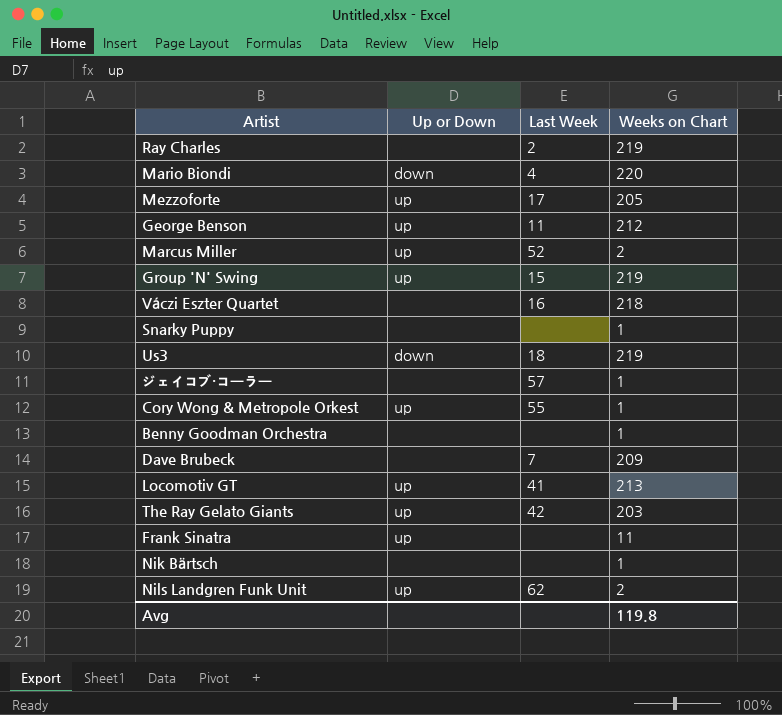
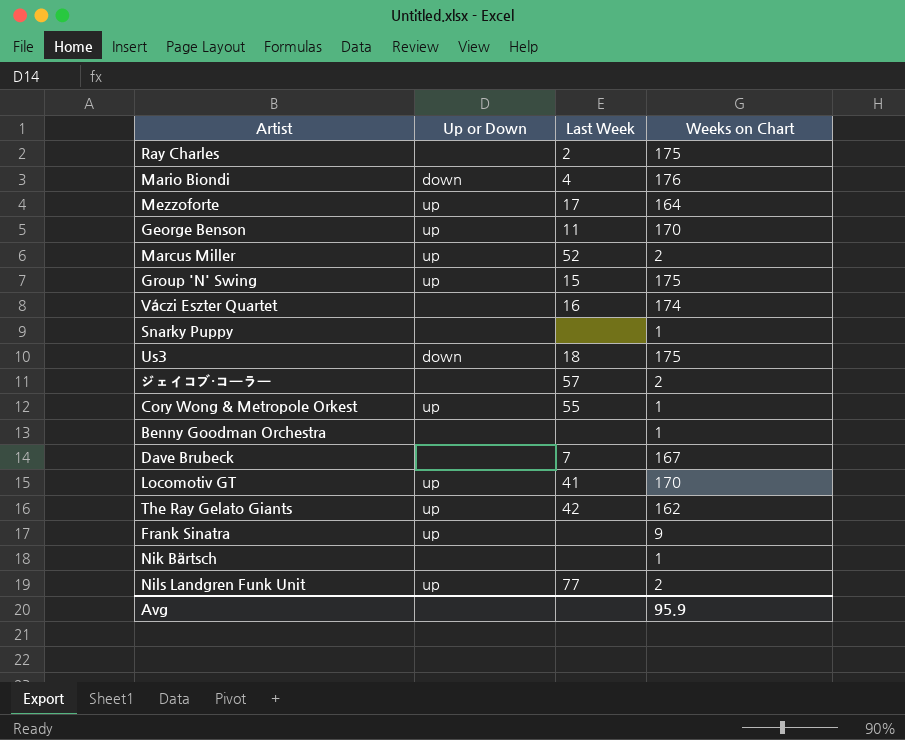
Ray Charles | Weeks on Chart: 219 -> 175
Mario Biondi | Weeks on Chart: 220 -> 176
Mezzoforte | Weeks on Chart: 205 -> 164
George Benson | Weeks on Chart: 212 -> 170
Group 'N' Swing | Weeks on Chart: 219 -> 175
Váczi Eszter Quartet | Weeks on Chart: 218 -> 174
Us3 | Weeks on Chart: 219 -> 175
ジェイコブ・コーラー | Weeks on Chart: 1 -> 2
Dave Brubeck | Weeks on Chart: 209 -> 167
Locomotiv GT | Weeks on Chart: 213 -> 170
The Ray Gelato Giants | Weeks on Chart: 203 -> 162
Frank Sinatra | Weeks on Chart: 11 -> 9
Nils Landgren Funk Unit | Last Week: 62 -> 77
Avg | Weeks on Chart: 119.8 -> 95.9

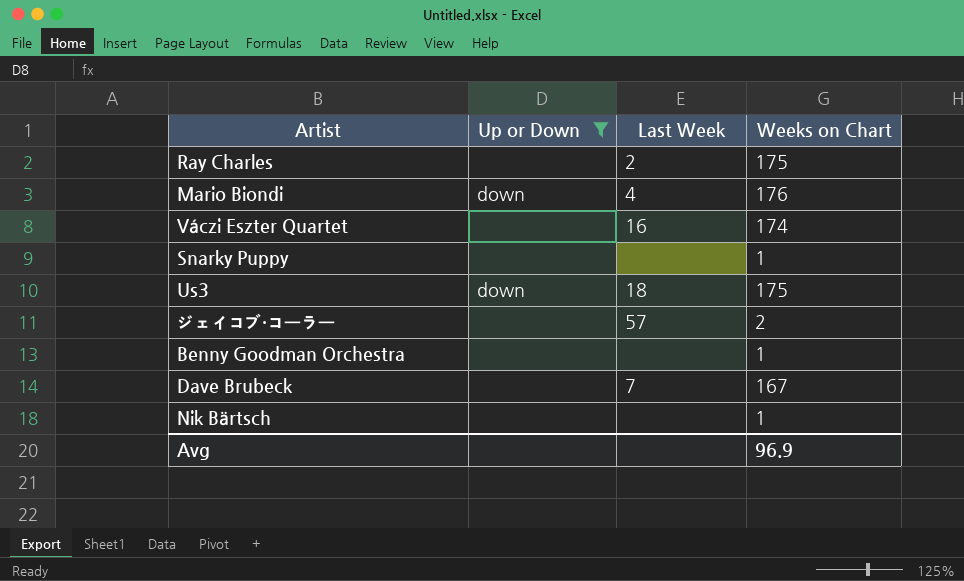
filter: none -> Up or Down != up
Avg | Weeks on Chart: 95.9 -> 96.9

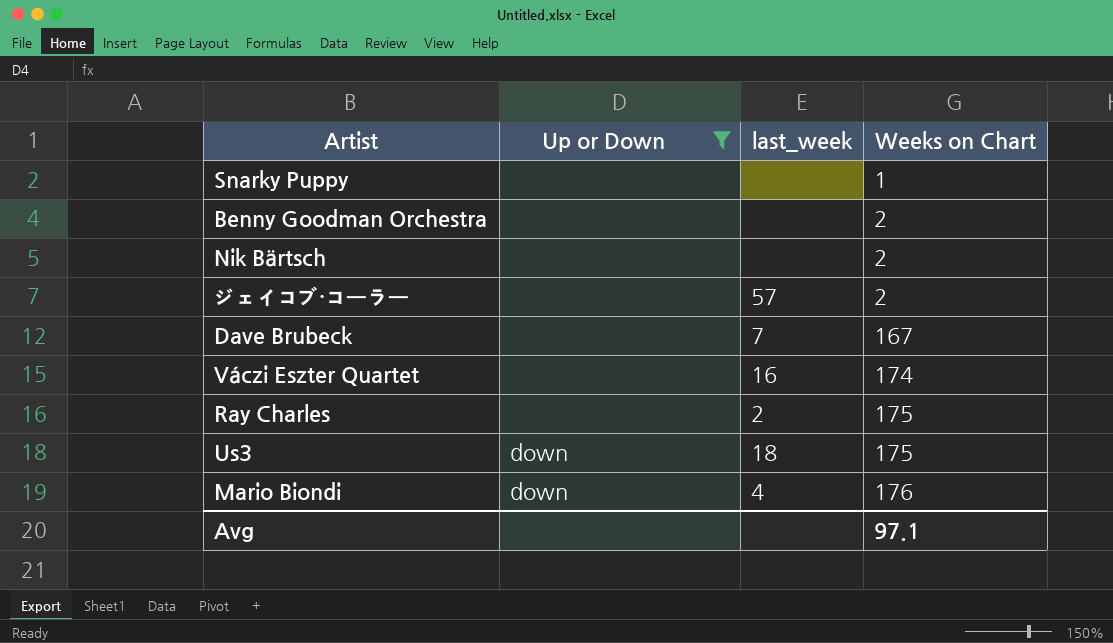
row order: none -> Weeks on Chart ascending
column name: Last Week -> last_week
Benny Goodman Orchestra | Weeks on Chart: 1 -> 2
Nik Bärtsch | Weeks on Chart: 1 -> 2
Avg | Weeks on Chart: 96.9 -> 97.1

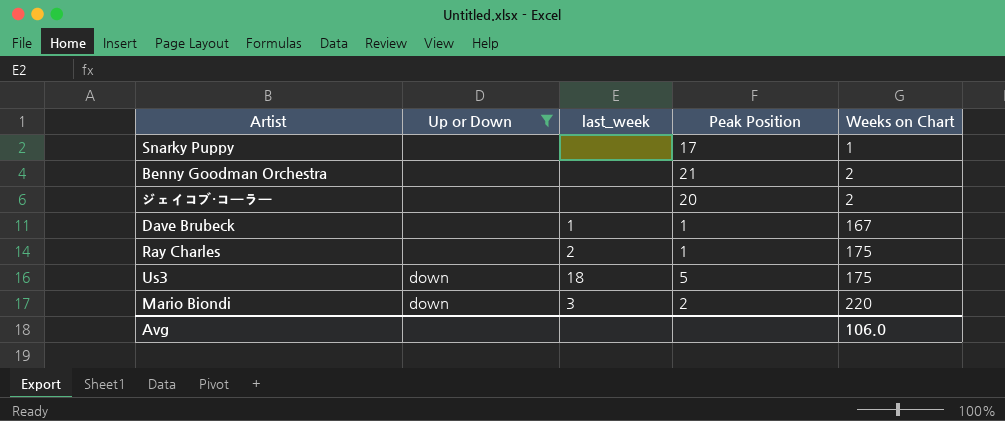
column Peak Position | position: none -> 4
row Nik Bärtsch: none | none | 2 -> none
row Váczi Eszter Quartet: none | 16 | 174 -> none
ジェイコブ・コーラー | last_week: 57 -> none
Dave Brubeck | last_week: 7 -> 1
Mario Biondi | last_week: 4 -> 3
Mario Biondi | Weeks on Chart: 176 -> 220
Avg | Weeks on Chart: 97.1 -> 106.0

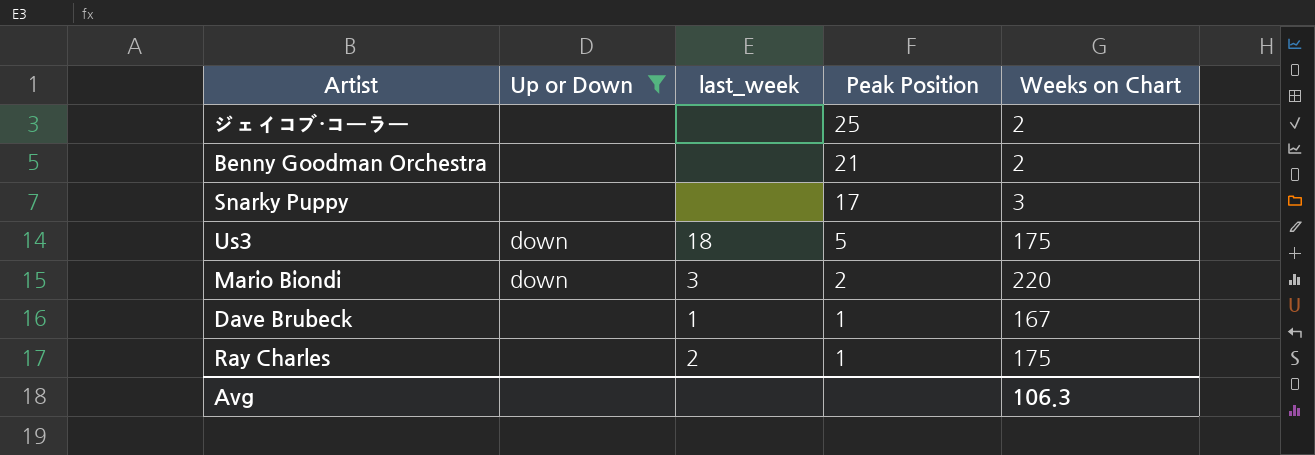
row order: Weeks on Chart ascending -> Peak Position descending
ジェイコブ・コーラー | Peak Position: 20 -> 25
Snarky Puppy | Weeks on Chart: 1 -> 3
Avg | Weeks on Chart: 106.0 -> 106.3

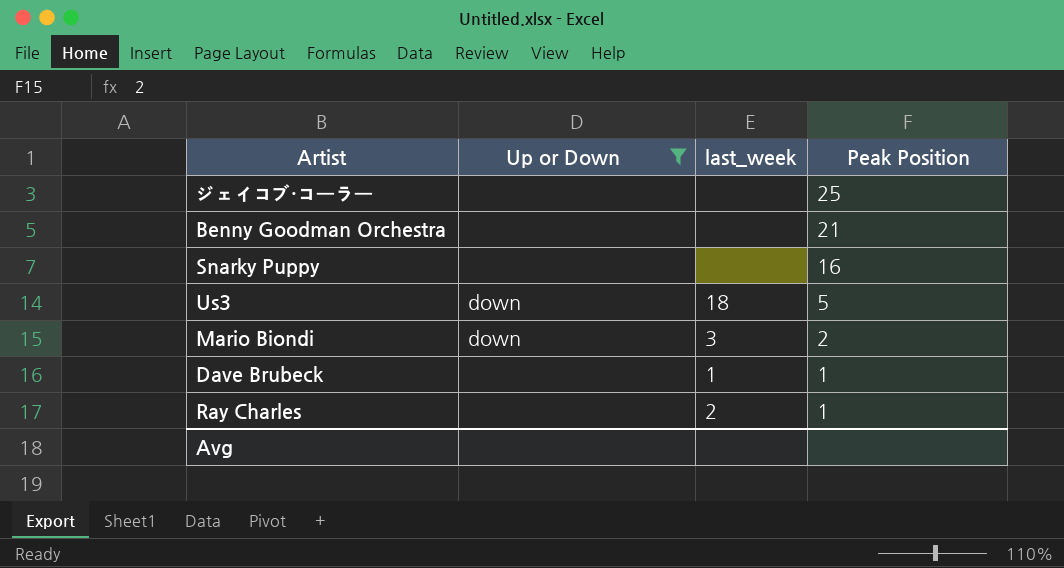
column Weeks on Chart | position: 5 -> none
Snarky Puppy | Peak Position: 17 -> 16

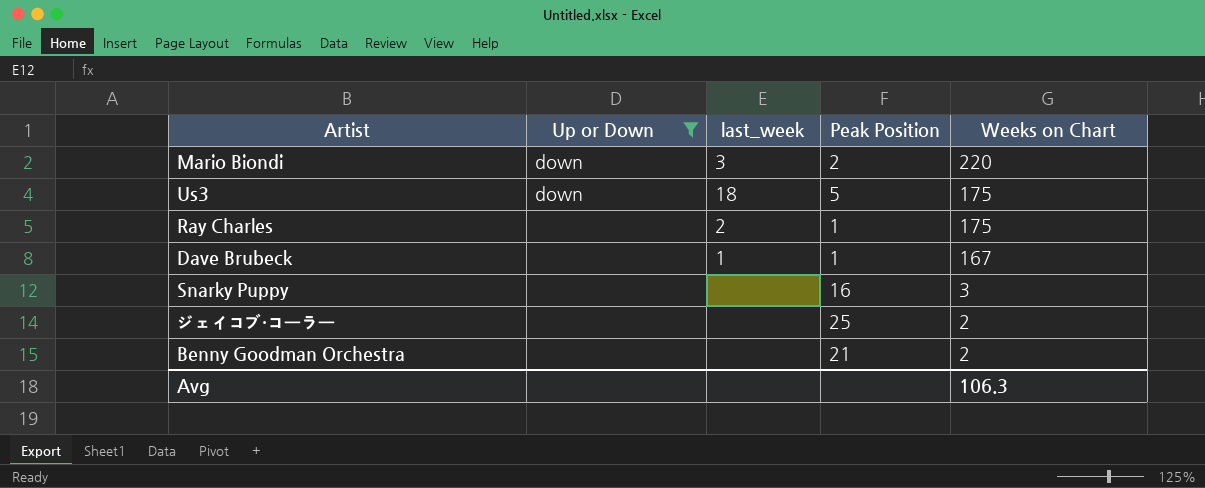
row order: Peak Position descending -> Weeks on Chart descending
column Weeks on Chart | position: none -> 5

